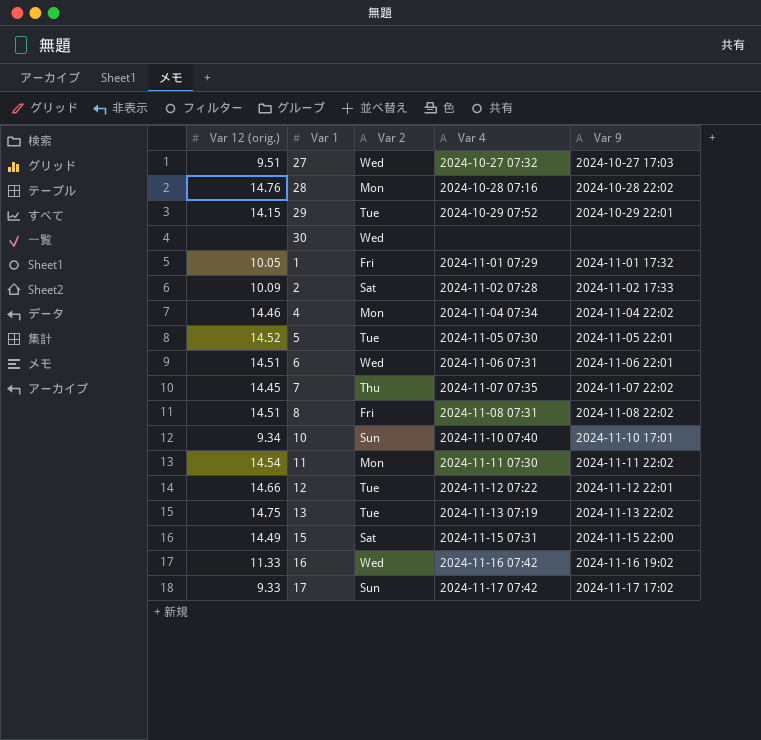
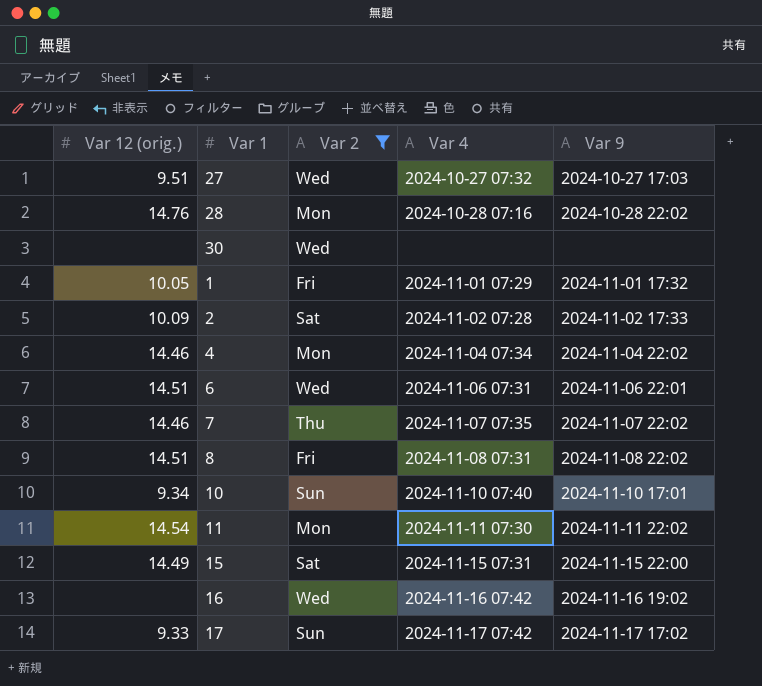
filter: none -> Var 2 != Tue
7 | Var 12 (orig.): 14.45 -> 14.46
16 | Var 12 (orig.): 11.33 -> none

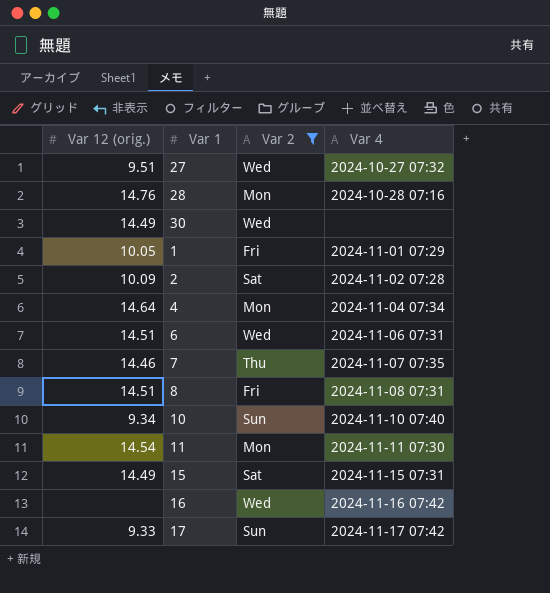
column Var 9 | position: 5 -> none
30 | Var 12 (orig.): none -> 14.49
4 | Var 12 (orig.): 14.46 -> 14.64

